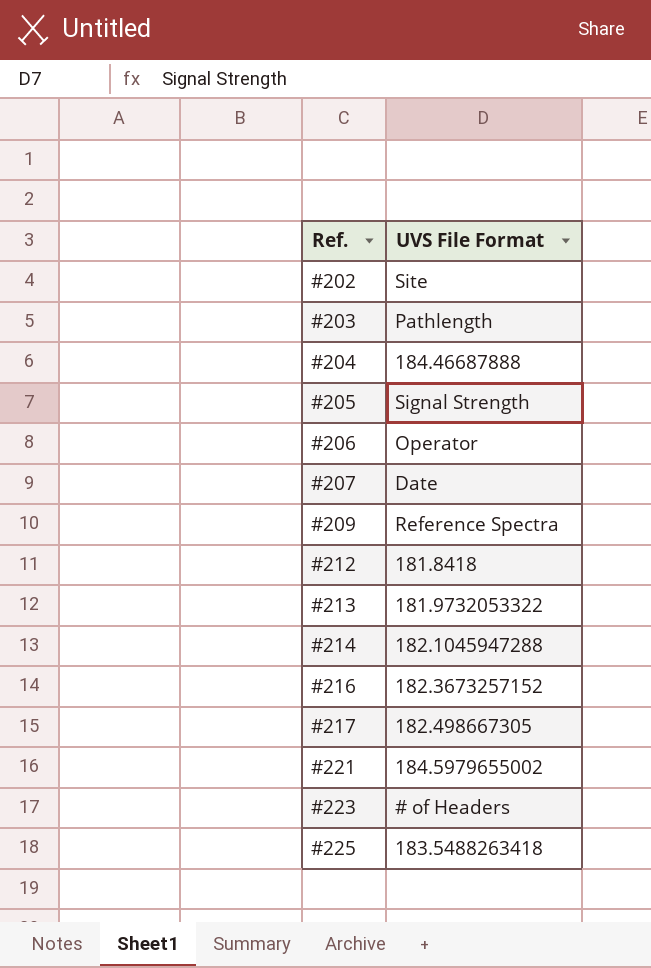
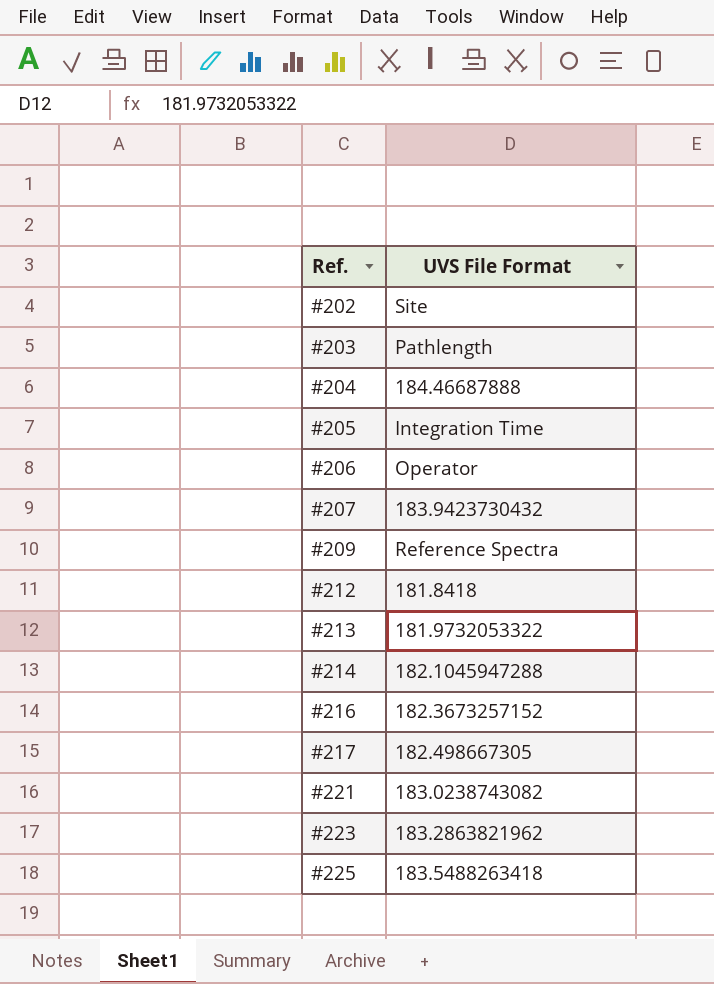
#205 | UVS File Format: Signal Strength -> Integration Time
#207 | UVS File Format: Date -> 183.9423730432
#221 | UVS File Format: 184.5979655002 -> 183.0238743082
#223 | UVS File Format: # of Headers -> 183.2863821962

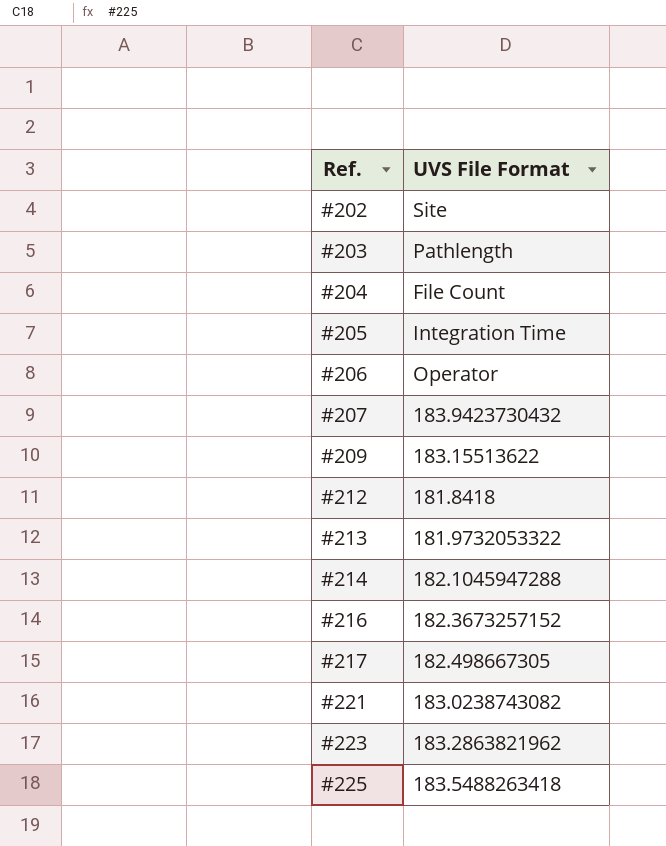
#204 | UVS File Format: 184.46687888 -> File Count
#209 | UVS File Format: Reference Spectra -> 183.15513622

